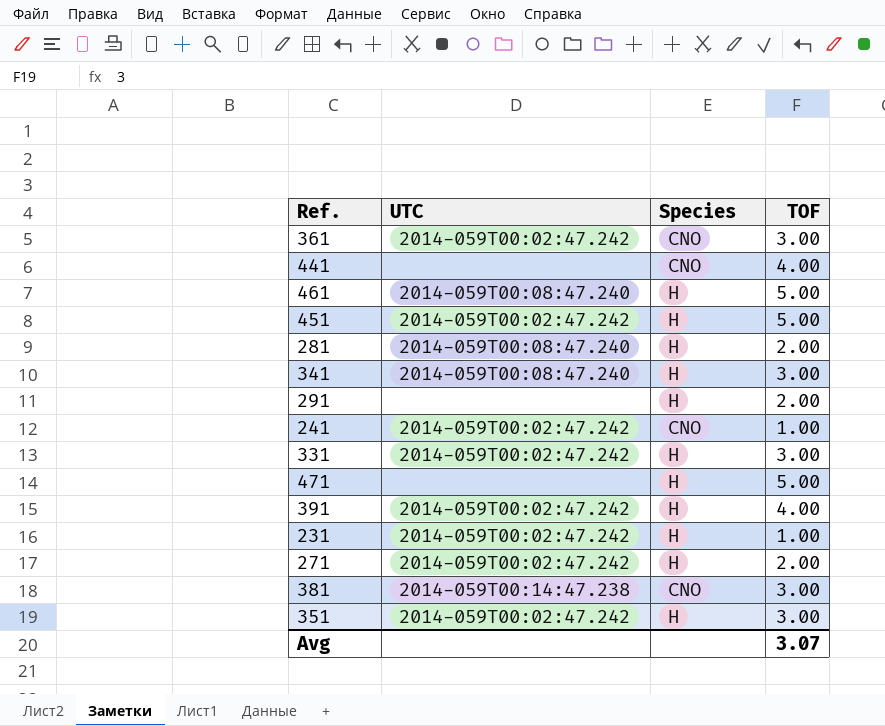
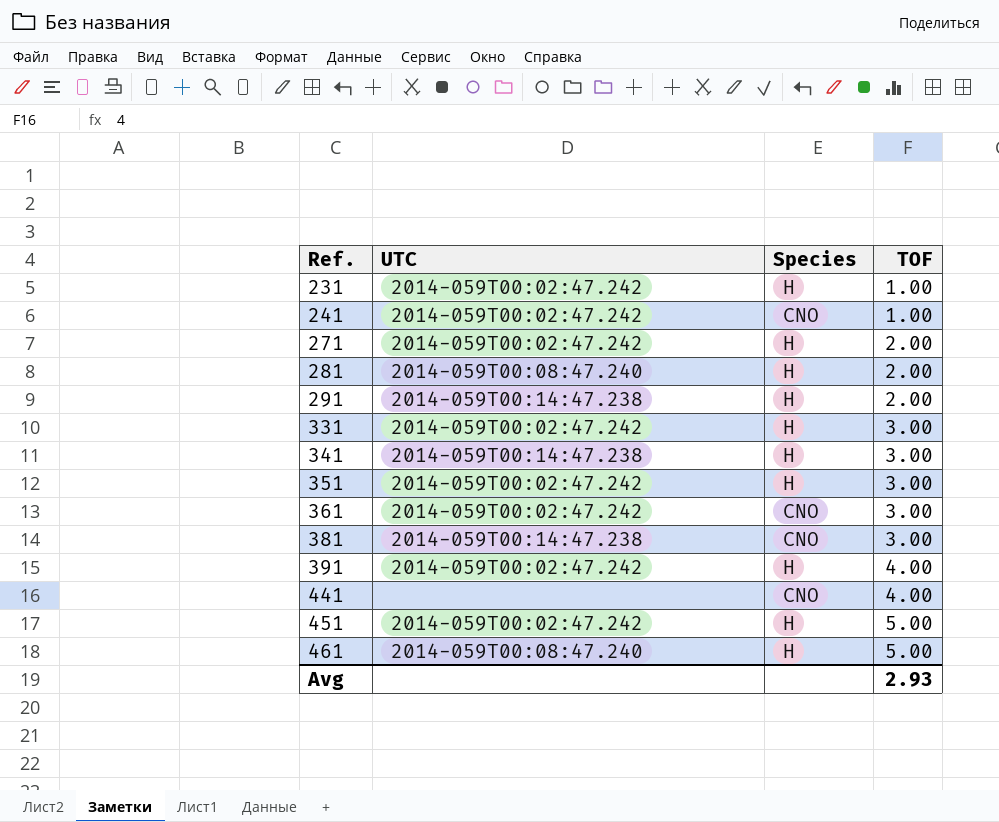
row order: none -> Ref. ascending
row 471: none | H | 5.00 -> none
291 | UTC: none -> 2014-059T00:14:47.238
341 | UTC: 2014-059T00:08:47.240 -> 2014-059T00:14:47.238
Avg | TOF: 3.07 -> 2.93

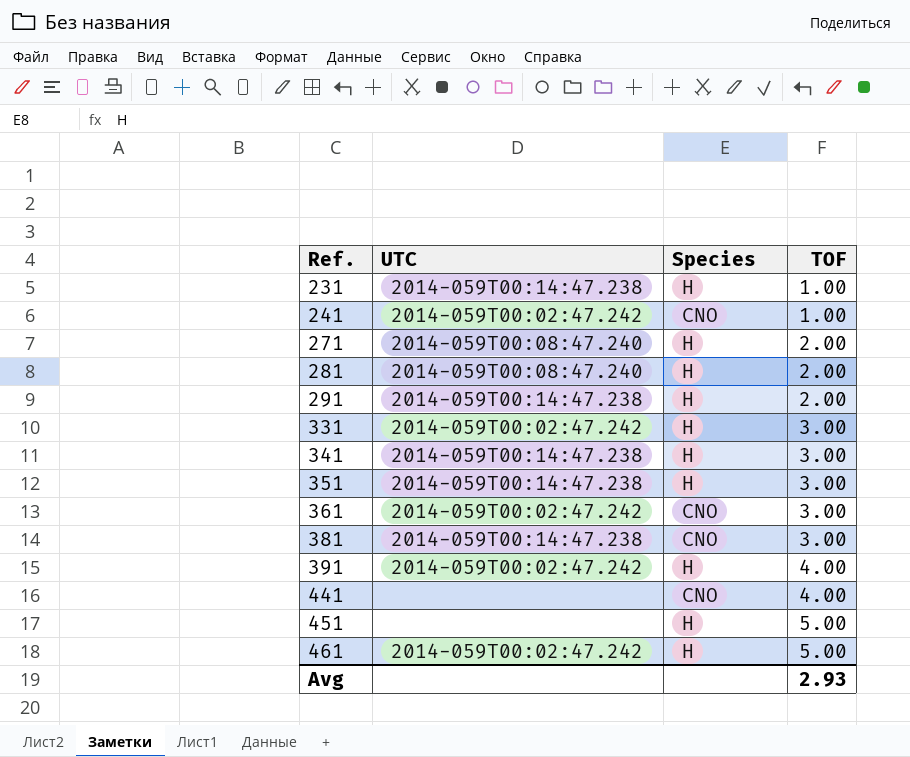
231 | UTC: 2014-059T00:02:47.242 -> 2014-059T00:14:47.238
271 | UTC: 2014-059T00:02:47.242 -> 2014-059T00:08:47.240
351 | UTC: 2014-059T00:02:47.242 -> 2014-059T00:14:47.238
451 | UTC: 2014-059T00:02:47.242 -> none
461 | UTC: 2014-059T00:08:47.240 -> 2014-059T00:02:47.242

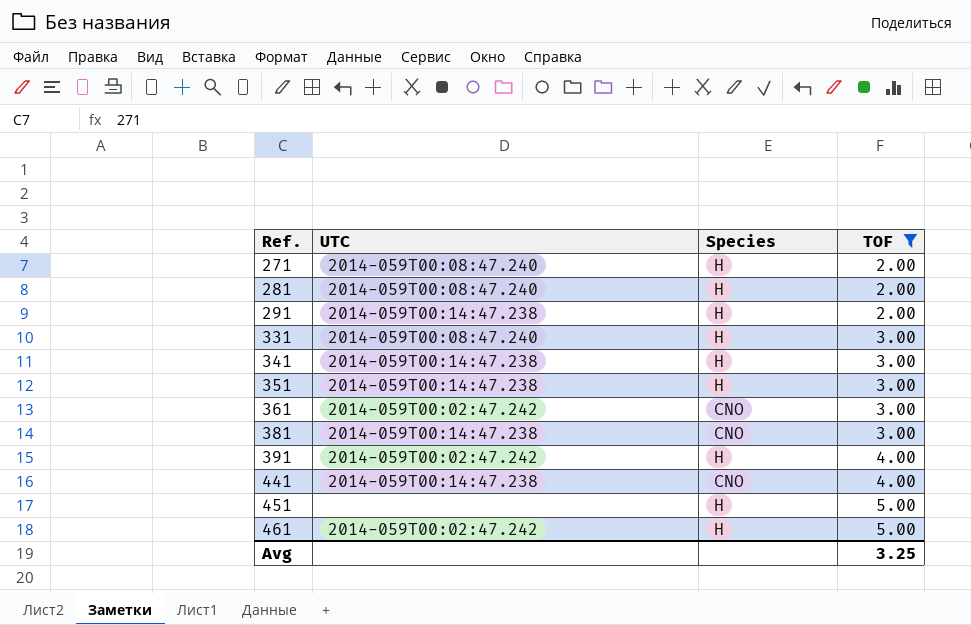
filter: none -> TOF != 1.00
331 | UTC: 2014-059T00:02:47.242 -> 2014-059T00:08:47.240
441 | UTC: none -> 2014-059T00:14:47.238
Avg | TOF: 2.93 -> 3.25

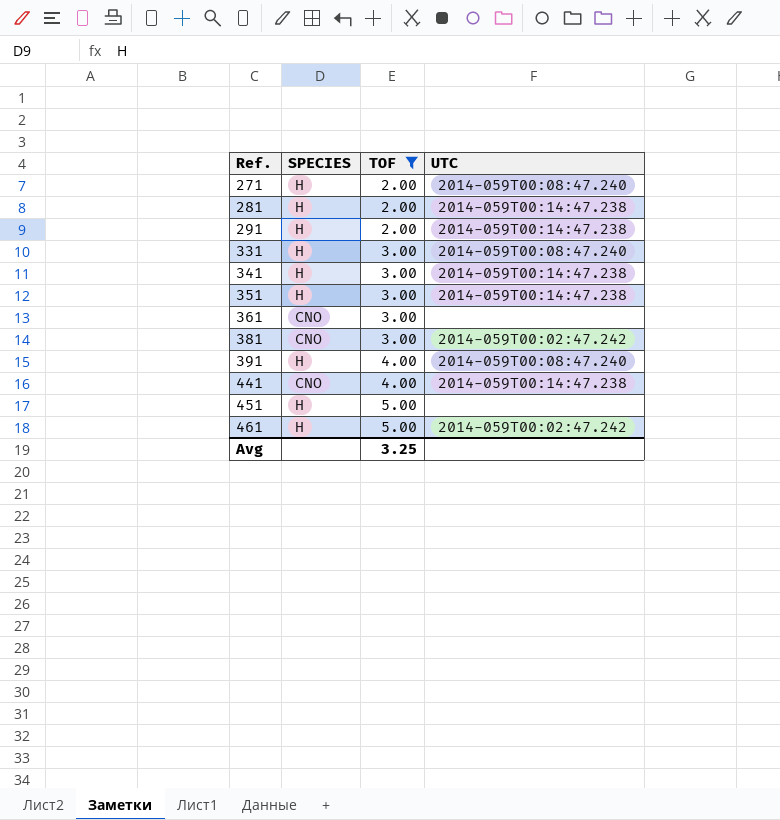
column name: Species -> SPECIES
column UTC | position: 2 -> 4
281 | UTC: 2014-059T00:08:47.240 -> 2014-059T00:14:47.238
361 | UTC: 2014-059T00:02:47.242 -> none
381 | UTC: 2014-059T00:14:47.238 -> 2014-059T00:02:47.242
391 | UTC: 2014-059T00:02:47.242 -> 2014-059T00:08:47.240

